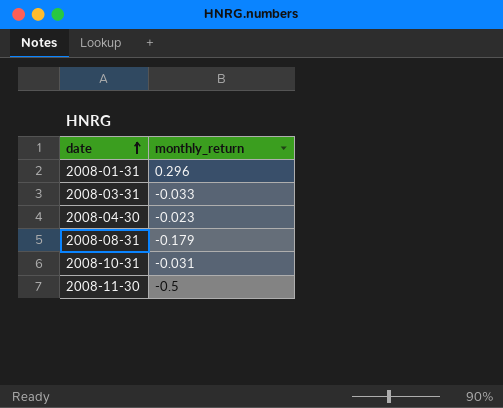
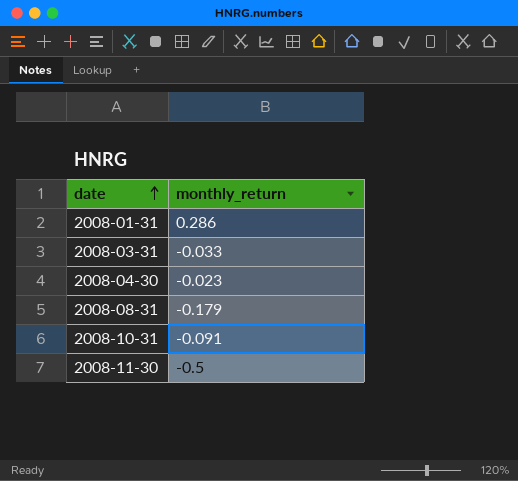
2008-01-31 | monthly_return: 0.296 -> 0.286
2008-10-31 | monthly_return: -0.031 -> -0.091

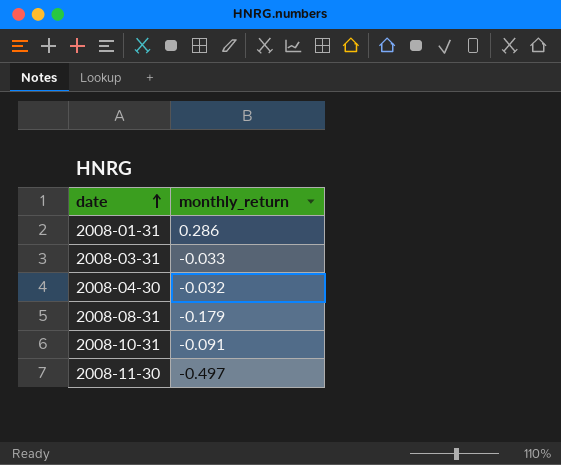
2008-04-30 | monthly_return: -0.023 -> -0.032
2008-11-30 | monthly_return: -0.5 -> -0.497

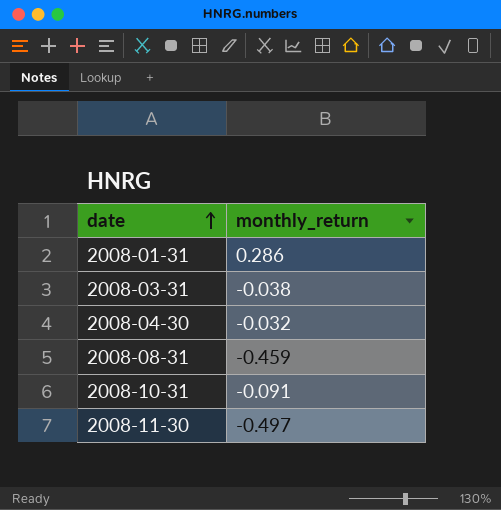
2008-03-31 | monthly_return: -0.033 -> -0.038
2008-08-31 | monthly_return: -0.179 -> -0.459

